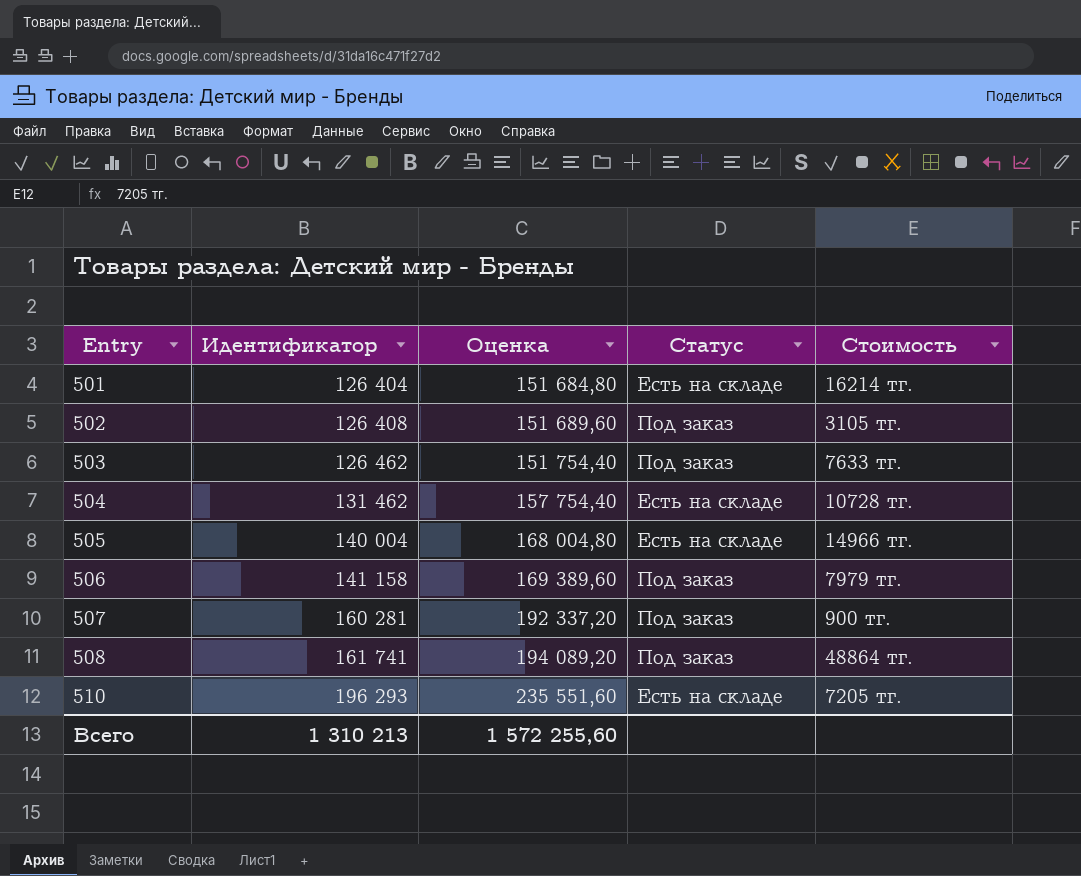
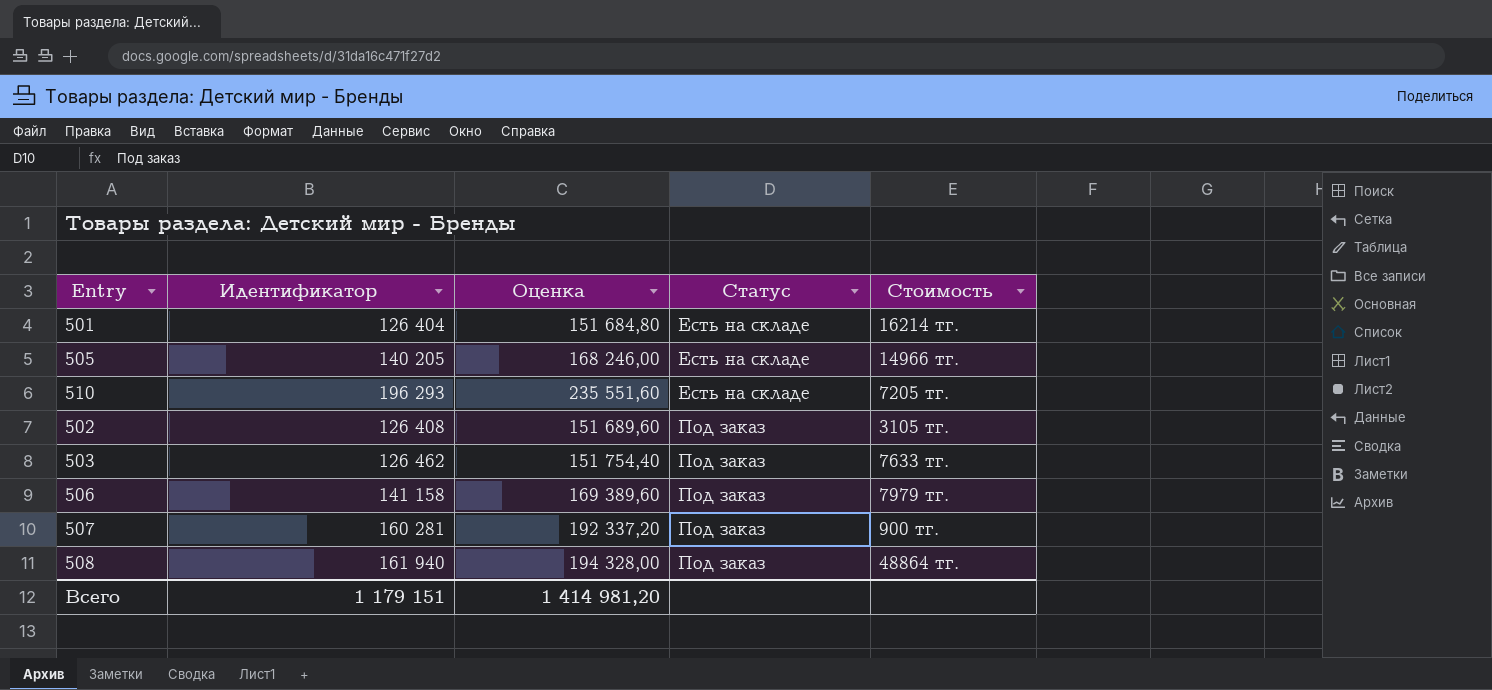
row order: Entry ascending -> Статус ascending
row 504: 131 462 | 157 754,40 | Есть на складе | 10728 тг. -> none
505 | Идентификатор: 140 004 -> 140 205
505 | Оценка: 168 004,80 -> 168 246,00
508 | Идентификатор: 161 741 -> 161 940
508 | Оценка: 194 089,20 -> 194 328,00
Всего | Идентификатор: 1 310 213 -> 1 179 151
Всего | Оценка: 1 572 255,60 -> 1 414 981,20

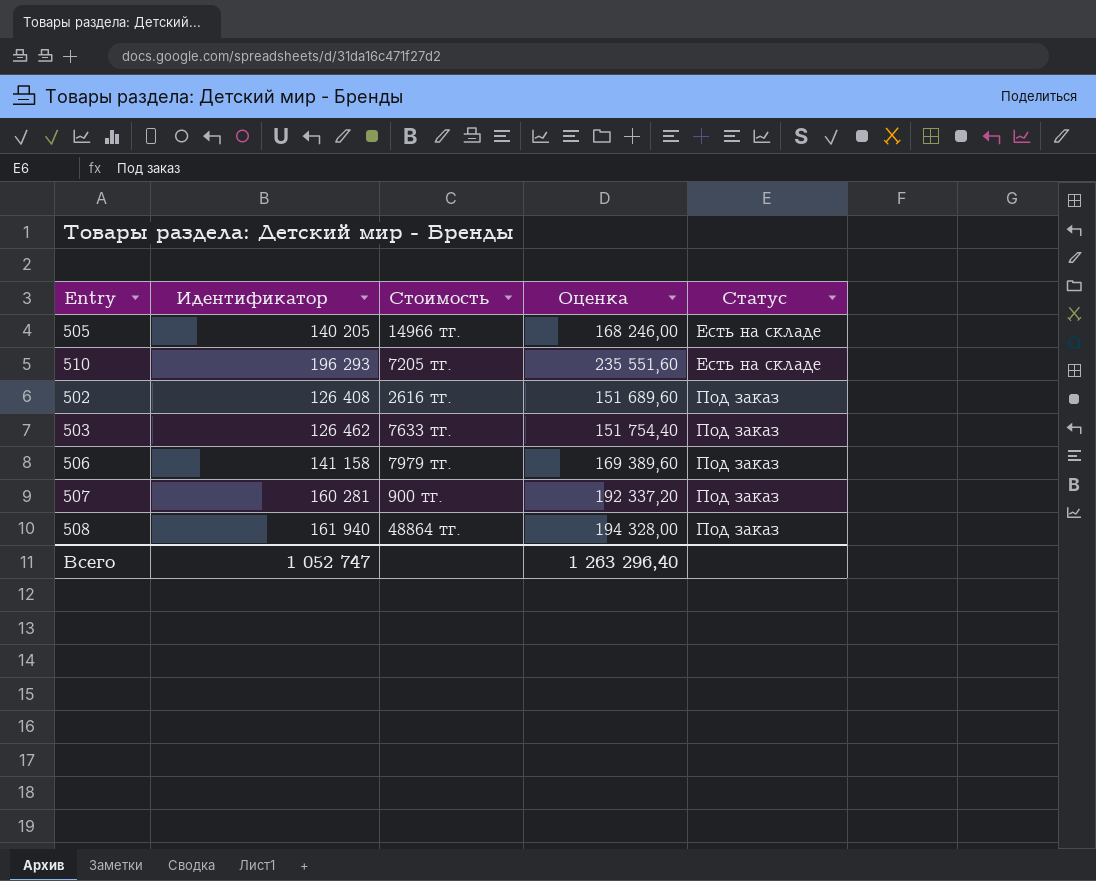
column Стоимость | position: 5 -> 3
row 501: 126 404 | 151 684,80 | Есть на складе | 16214 тг. -> none
502 | Стоимость: 3105 тг. -> 2616 тг.
Всего | Идентификатор: 1 179 151 -> 1 052 747
Всего | Оценка: 1 414 981,20 -> 1 263 296,40

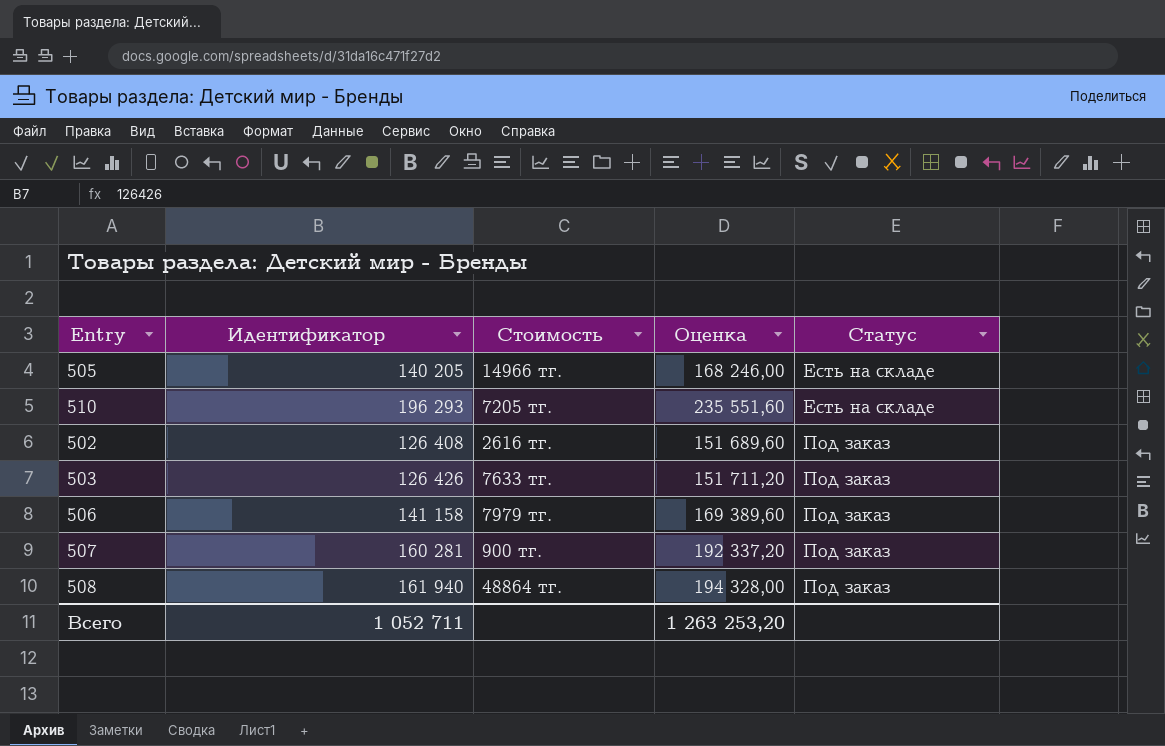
503 | Идентификатор: 126 462 -> 126 426
503 | Оценка: 151 754,40 -> 151 711,20
Всего | Идентификатор: 1 052 747 -> 1 052 711
Всего | Оценка: 1 263 296,40 -> 1 263 253,20

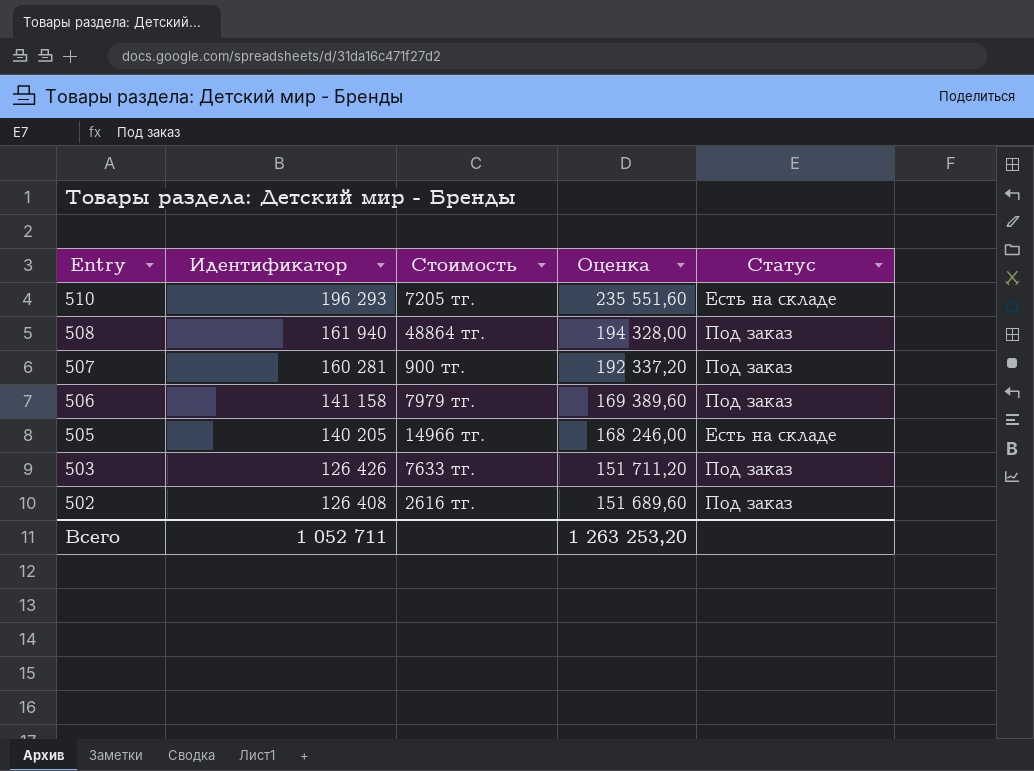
row order: Статус ascending -> Entry descending

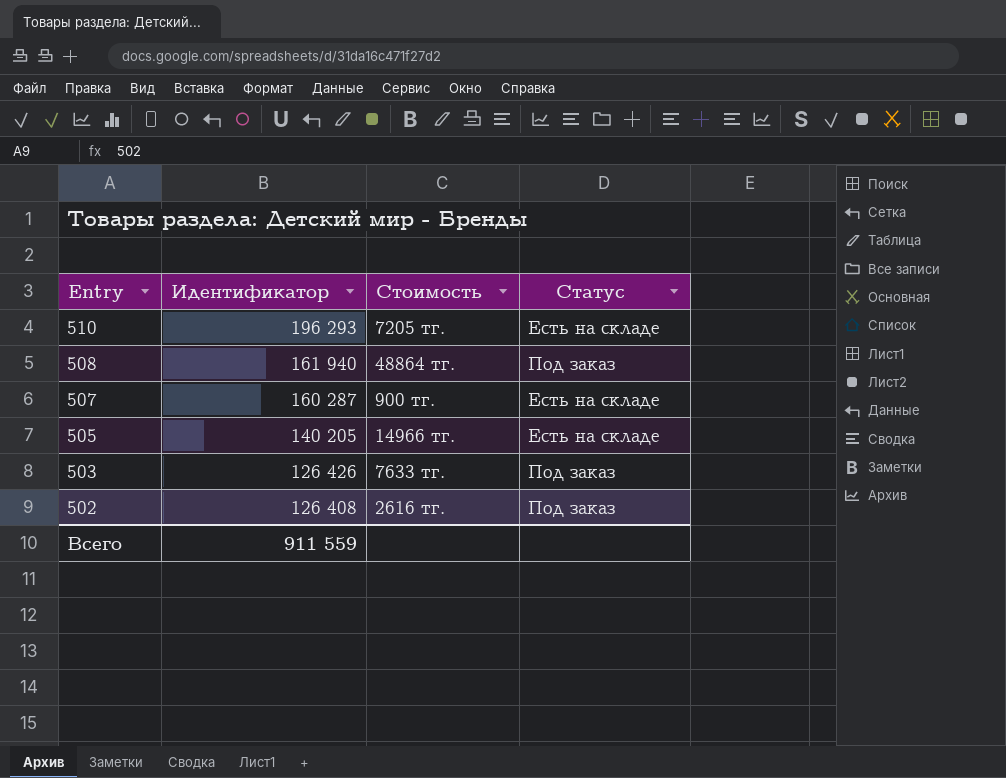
column Оценка | formula: [Идентификатор] * 1,2 -> none
row 506: 141 158 | 7979 тг. | 169 389,60 | Под заказ -> none
507 | Идентификатор: 160 281 -> 160 287
507 | Статус: Под заказ -> Есть на складе
Всего | Идентификатор: 1 052 711 -> 911 559

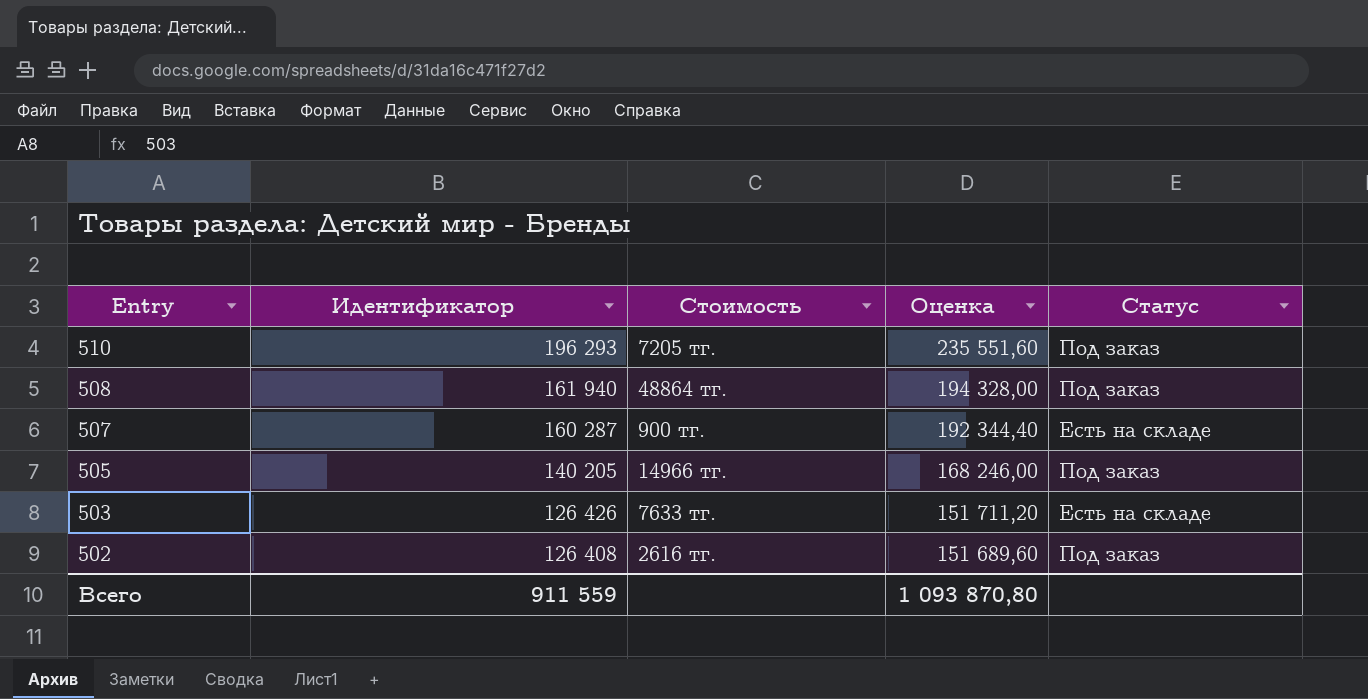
column Оценка | formula: none -> [Идентификатор] * 1,2
510 | Статус: Есть на складе -> Под заказ
505 | Статус: Есть на складе -> Под заказ
503 | Статус: Под заказ -> Есть на складе

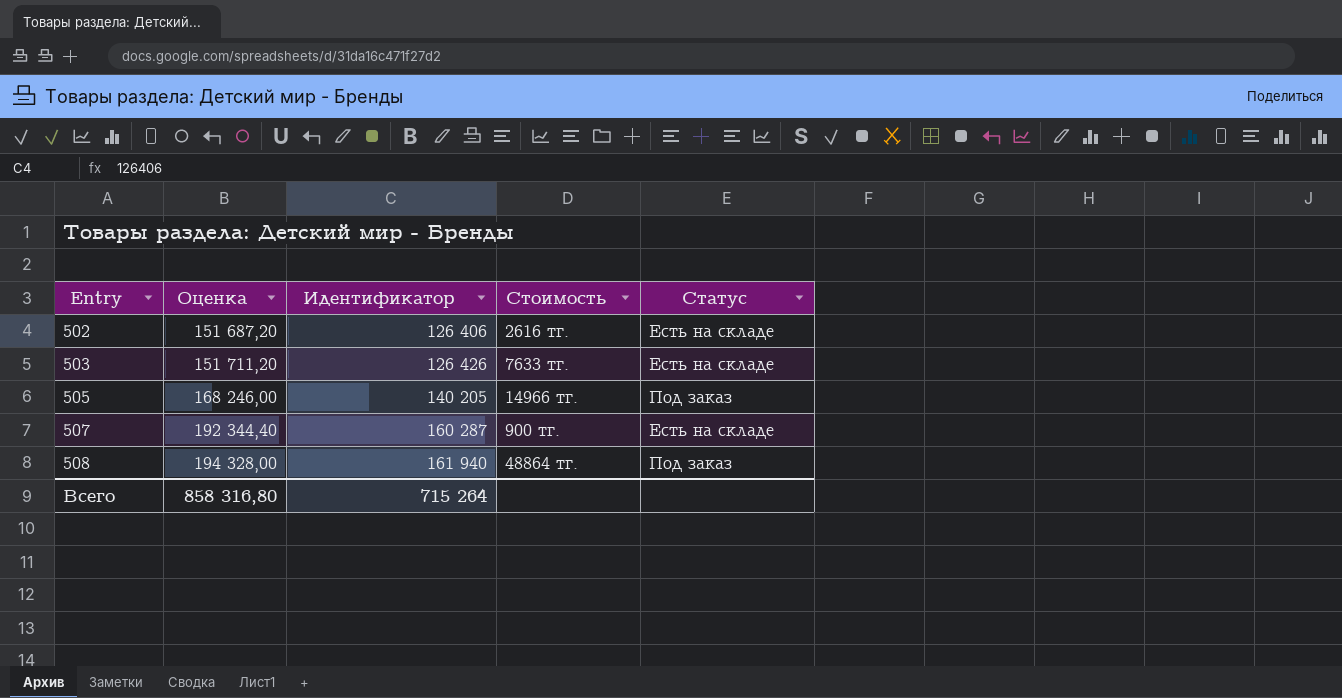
row order: Entry descending -> Entry ascending
column Оценка | position: 4 -> 2
row 510: 196 293 | 7205 тг. | 235 551,60 | Под заказ -> none
502 | Оценка: 151 689,60 -> 151 687,20
502 | Идентификатор: 126 408 -> 126 406
502 | Статус: Под заказ -> Есть на складе
Всего | Оценка: 1 093 870,80 -> 858 316,80
Всего | Идентификатор: 911 559 -> 715 264

